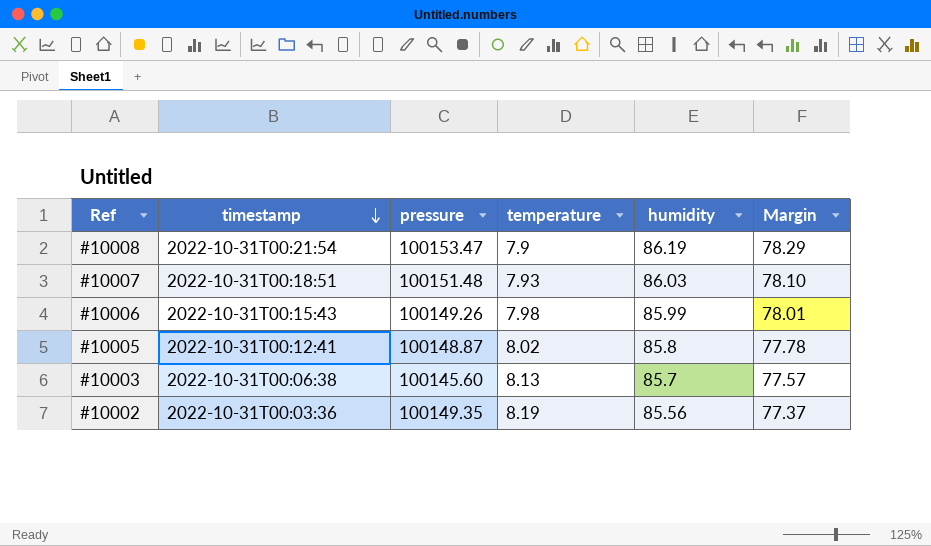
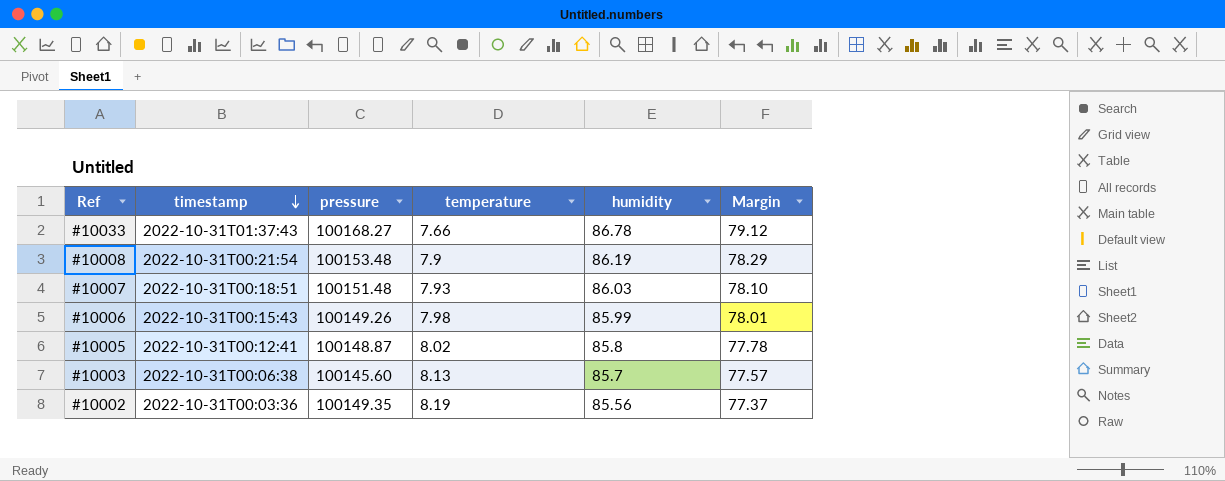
row #10033: none -> 2022-10-31T01:37:43 | 100168.27 | 7.66 | 86.78 | 79.12
#10008 | pressure: 100153.47 -> 100153.48

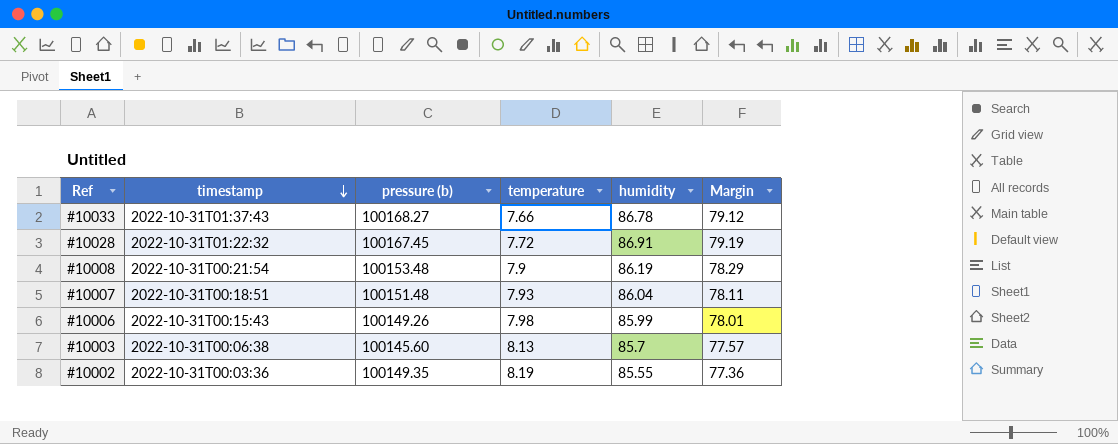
column name: pressure -> pressure (b)
row #10005: 2022-10-31T00:12:41 | 100148.87 | 8.02 | 85.8 | 77.78 -> none
row #10028: none -> 2022-10-31T01:22:32 | 100167.45 | 7.72 | 86.91 | 79.19
#10007 | humidity: 86.03 -> 86.04
#10007 | Margin: 78.10 -> 78.11
#10002 | humidity: 85.56 -> 85.55
#10002 | Margin: 77.37 -> 77.36

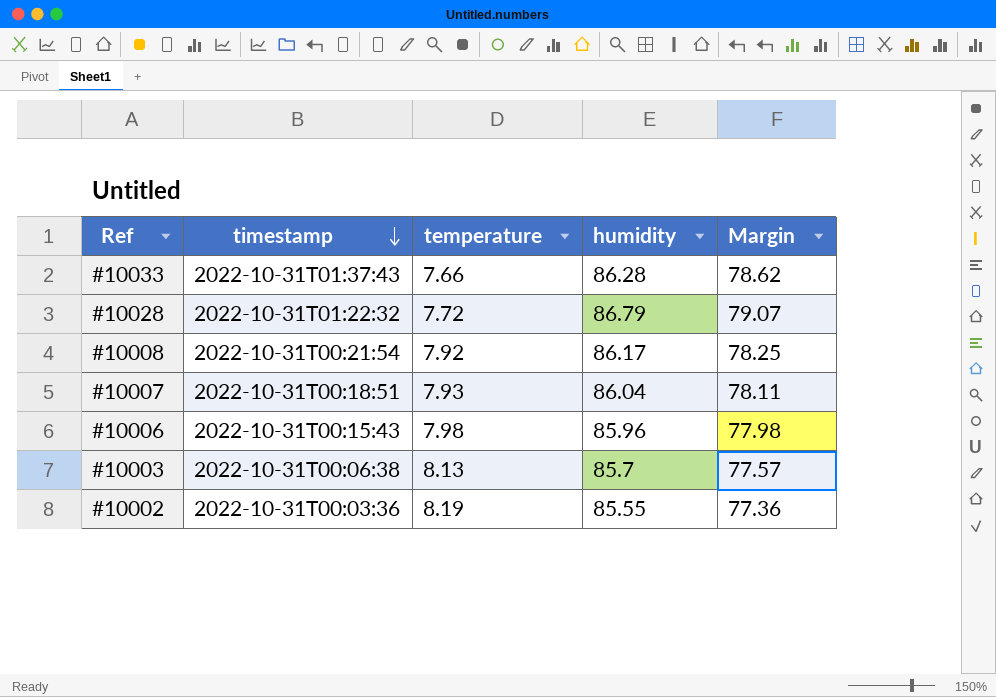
column pressure (b) | position: 3 -> none
#10033 | humidity: 86.78 -> 86.28
#10033 | Margin: 79.12 -> 78.62
#10028 | humidity: 86.91 -> 86.79
#10028 | Margin: 79.19 -> 79.07
#10008 | temperature: 7.9 -> 7.92
#10008 | humidity: 86.19 -> 86.17
#10008 | Margin: 78.29 -> 78.25
#10006 | humidity: 85.99 -> 85.96
#10006 | Margin: 78.01 -> 77.98

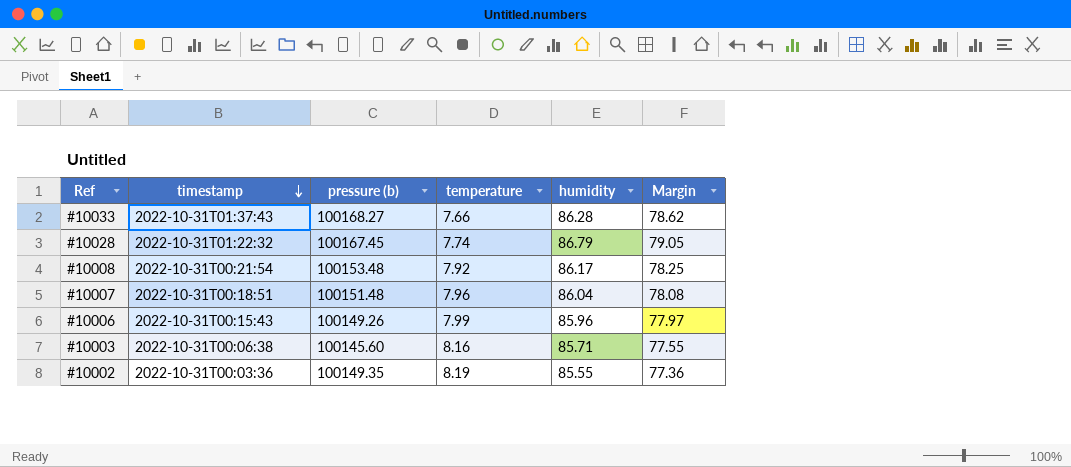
column pressure (b) | position: none -> 3
#10028 | temperature: 7.72 -> 7.74
#10028 | Margin: 79.07 -> 79.05
#10007 | temperature: 7.93 -> 7.96
#10007 | Margin: 78.11 -> 78.08
#10006 | temperature: 7.98 -> 7.99
#10006 | Margin: 77.98 -> 77.97
#10003 | temperature: 8.13 -> 8.16
#10003 | humidity: 85.7 -> 85.71
#10003 | Margin: 77.57 -> 77.55

